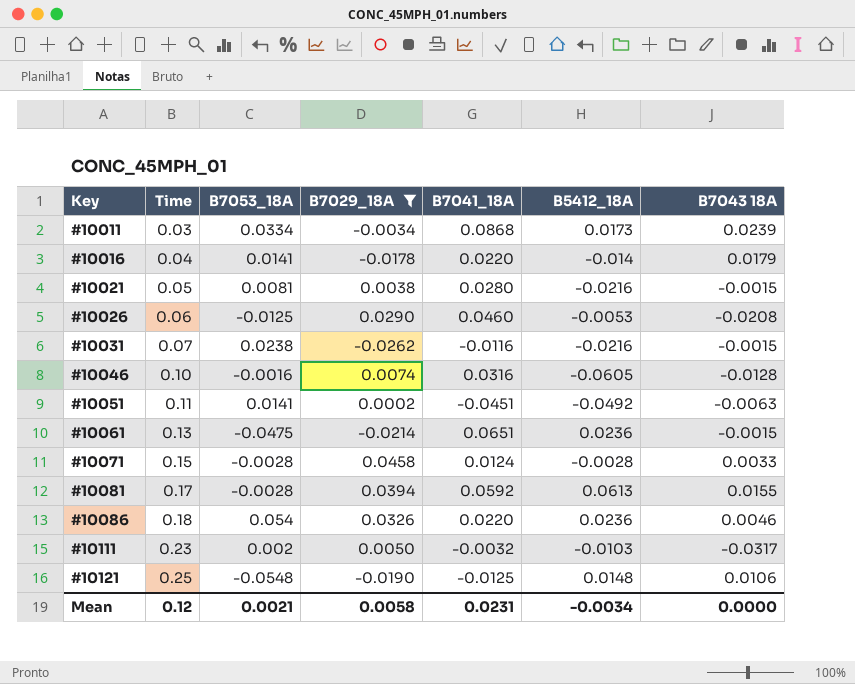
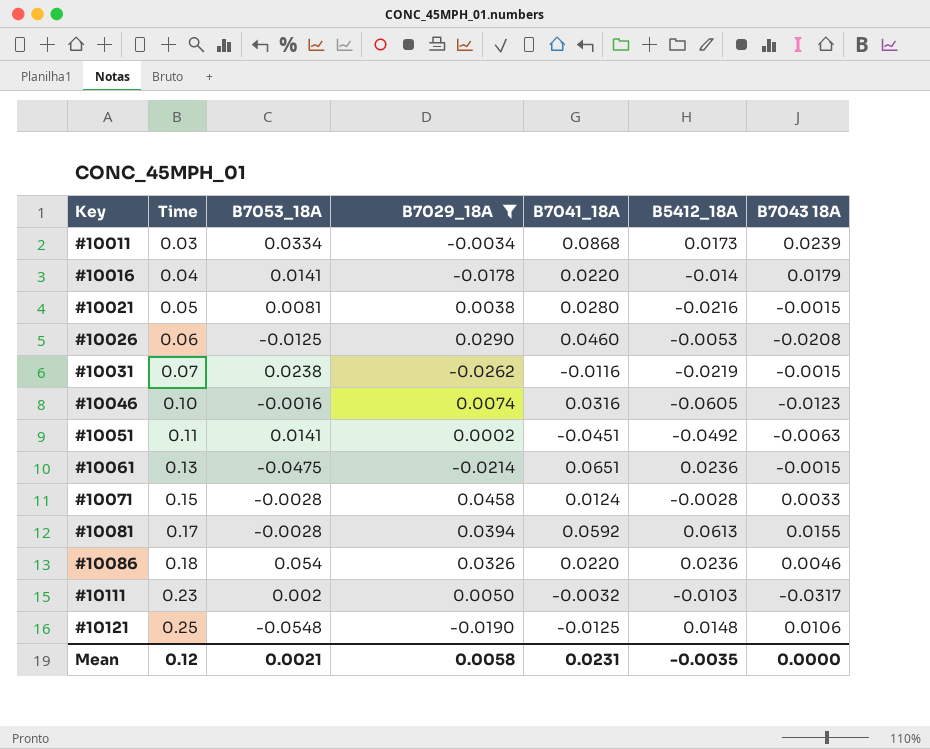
#10031 | B5412_18A: -0.0216 -> -0.0219
#10046 | B7043 18A: -0.0128 -> -0.0123
Mean | B5412_18A: -0.0034 -> -0.0035

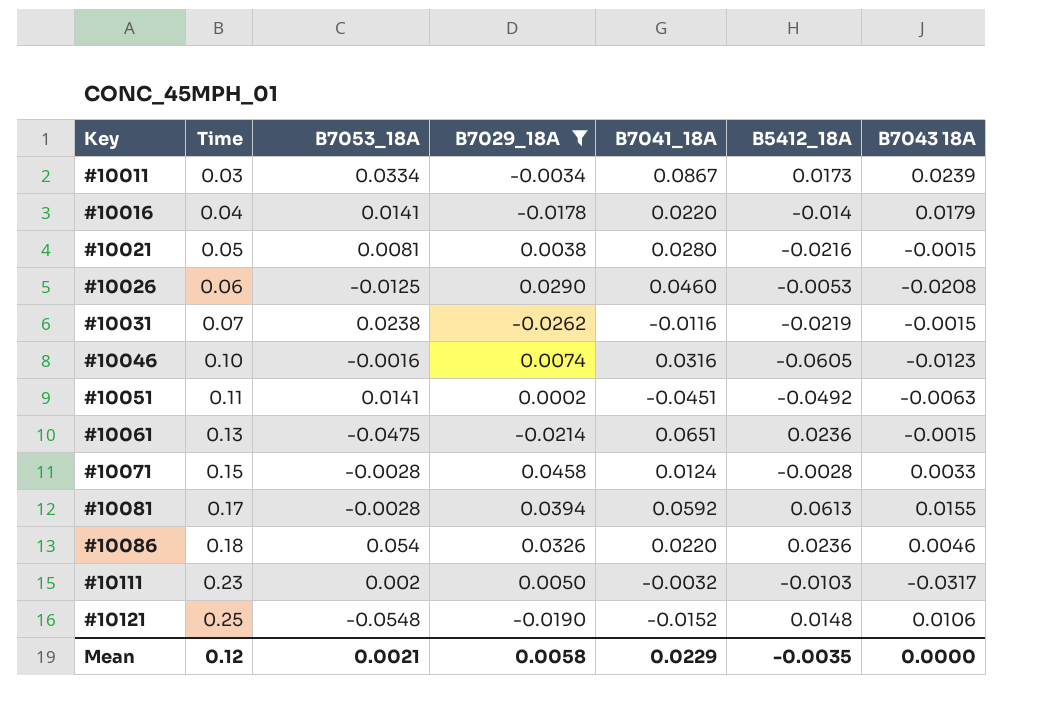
#10011 | B7041_18A: 0.0868 -> 0.0867
#10121 | B7041_18A: -0.0125 -> -0.0152
Mean | B7041_18A: 0.0231 -> 0.0229

